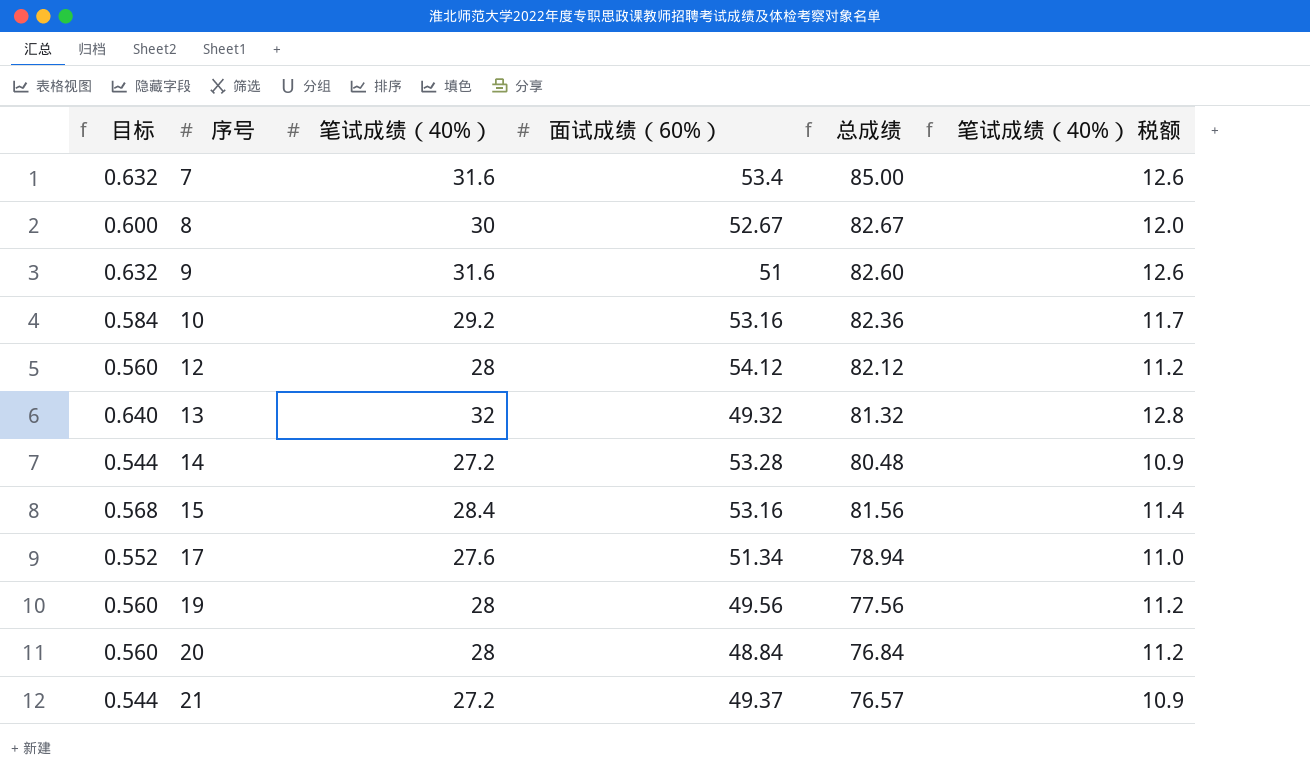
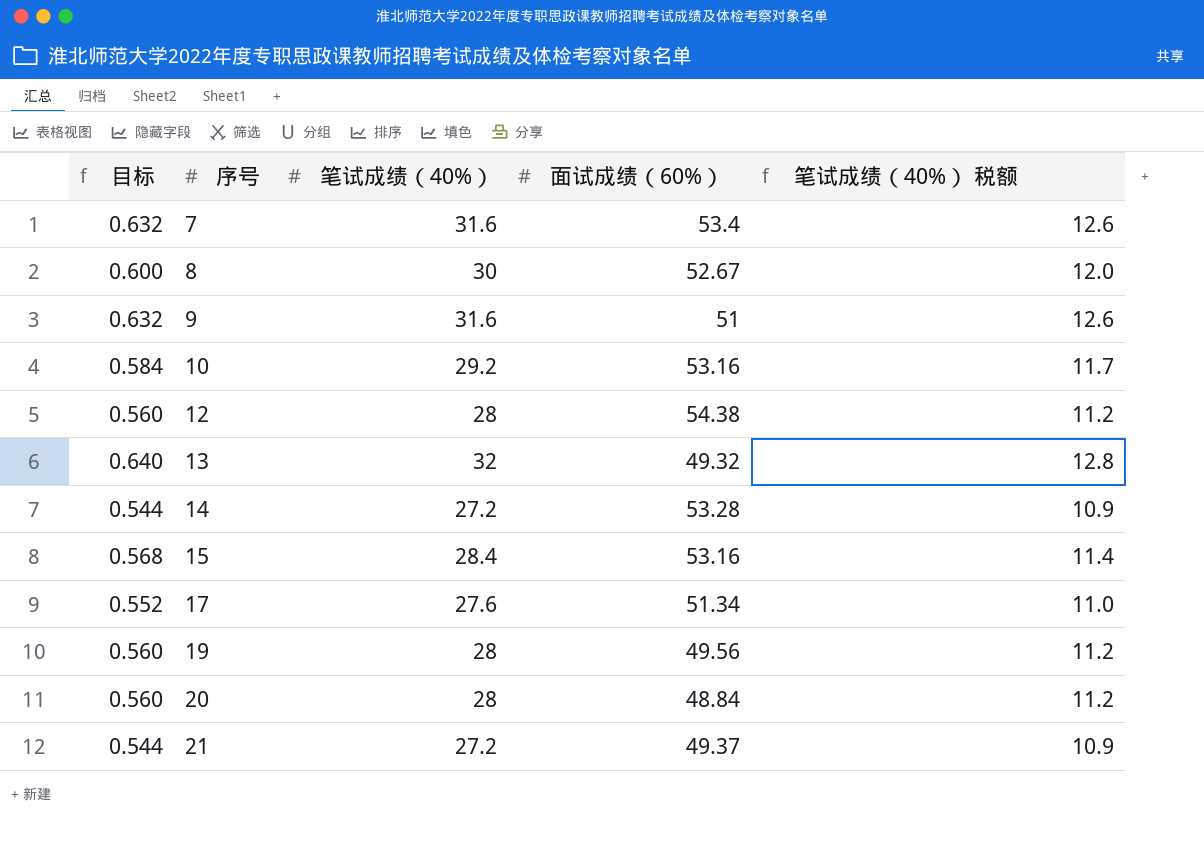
column 总成绩 | formula: [笔试成绩（40%）] + [面试成绩（60%）] -> none
12 | 面试成绩（60%）: 54.12 -> 54.38

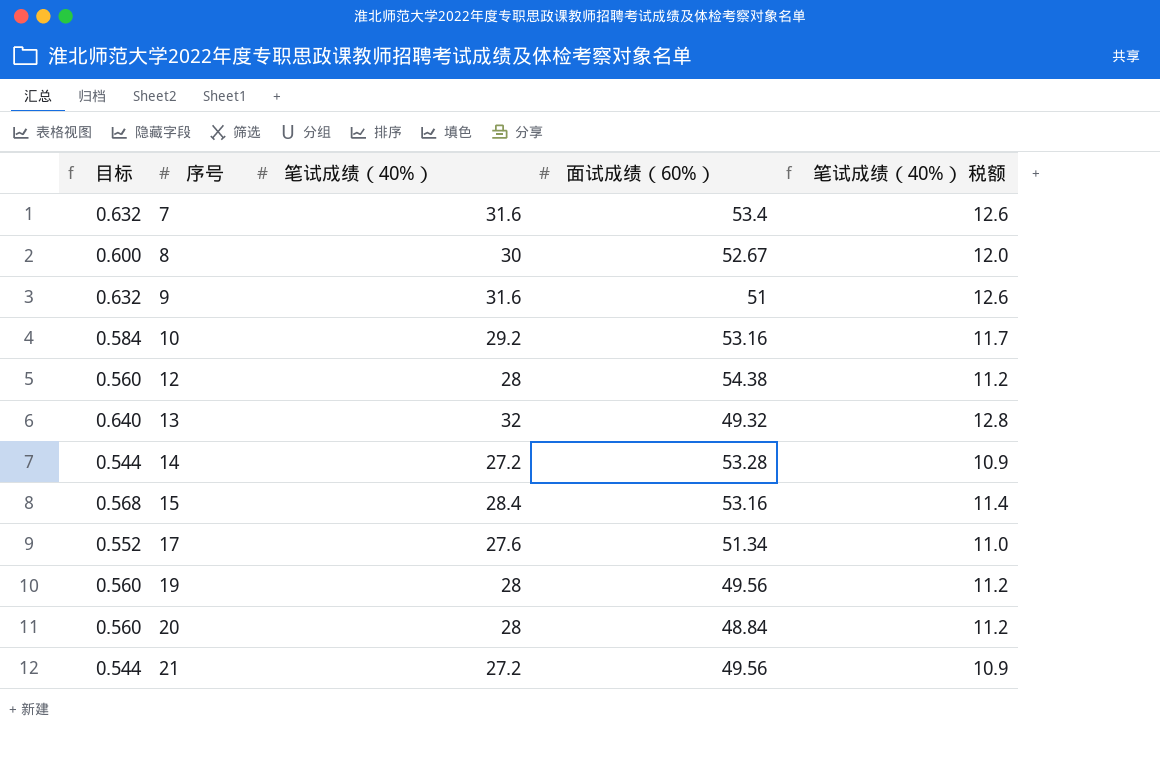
21 | 面试成绩（60%）: 49.37 -> 49.56

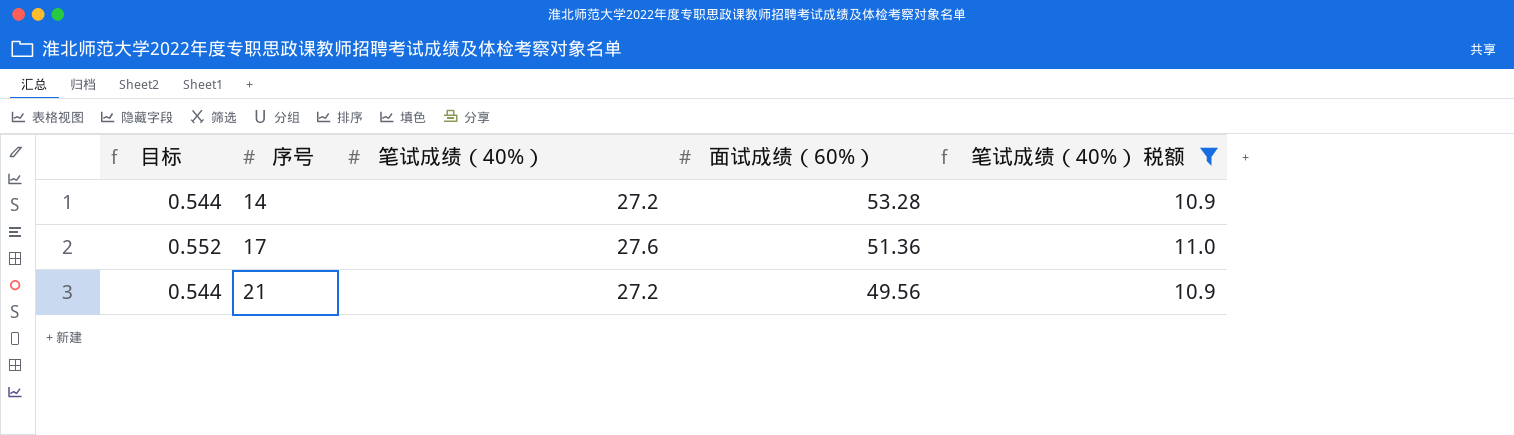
filter: none -> 笔试成绩（40%） 税额 <= 11.0
17 | 面试成绩（60%）: 51.34 -> 51.36

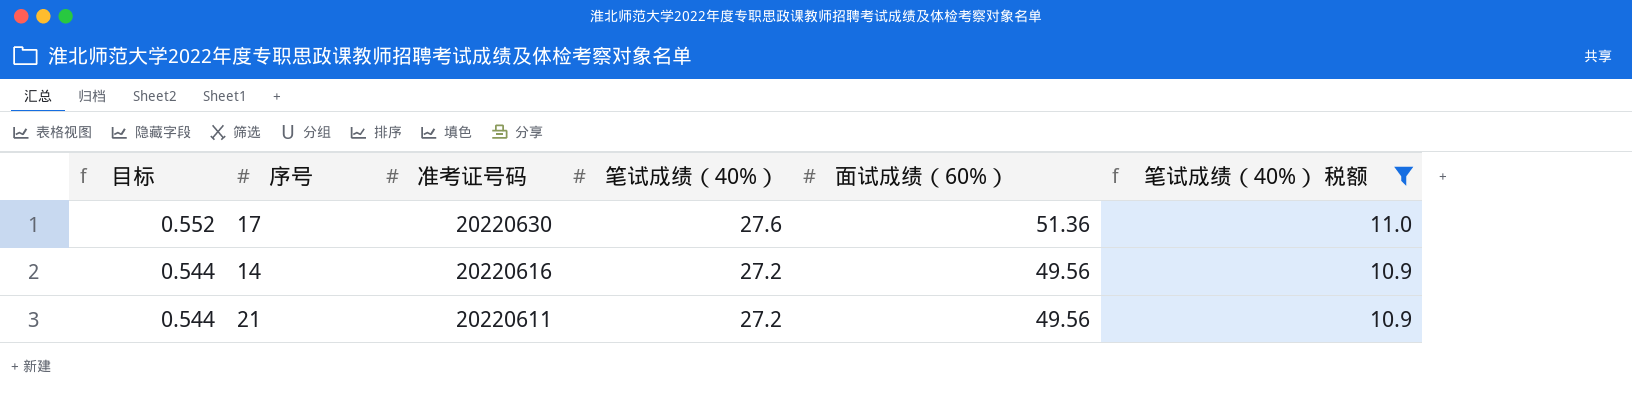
row order: 序号 ascending -> 目标 descending
column 准考证号码 | position: none -> 3
14 | 面试成绩（60%）: 53.28 -> 49.56

